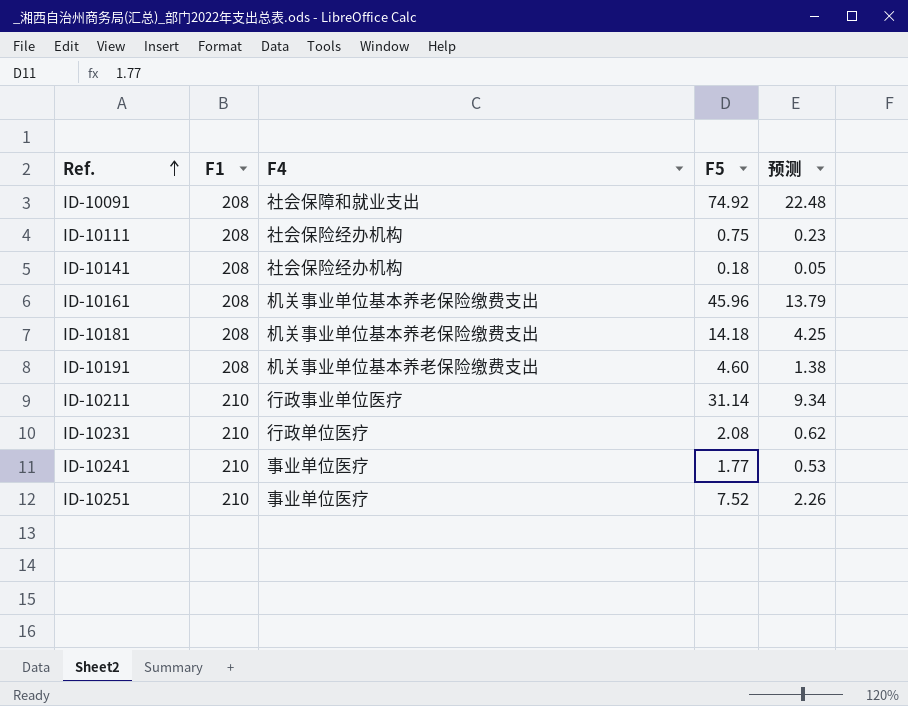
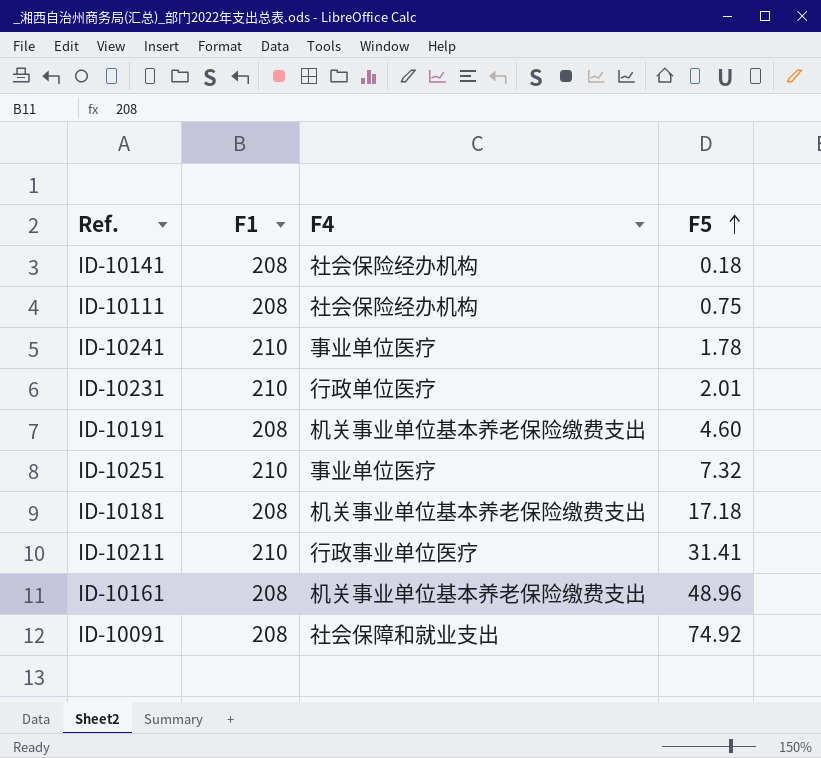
row order: Ref. ascending -> F5 ascending
column 预测 | formula: [F5] * 0.3 -> none
ID-10241 | F5: 1.77 -> 1.78
ID-10231 | F5: 2.08 -> 2.01
ID-10251 | F5: 7.52 -> 7.32
ID-10181 | F5: 14.18 -> 17.18
ID-10211 | F5: 31.14 -> 31.41
ID-10161 | F5: 45.96 -> 48.96

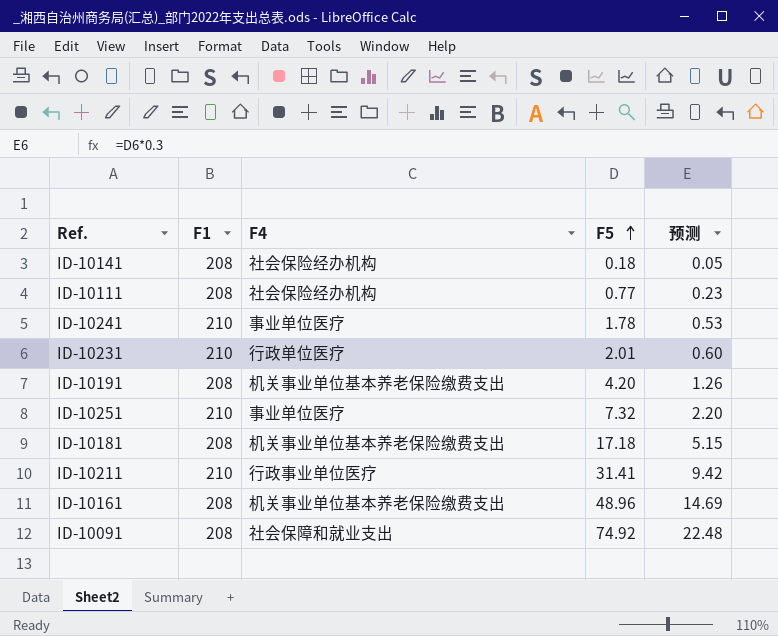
column 预测 | formula: none -> [F5] * 0.3
ID-10111 | F5: 0.75 -> 0.77
ID-10191 | F5: 4.60 -> 4.20

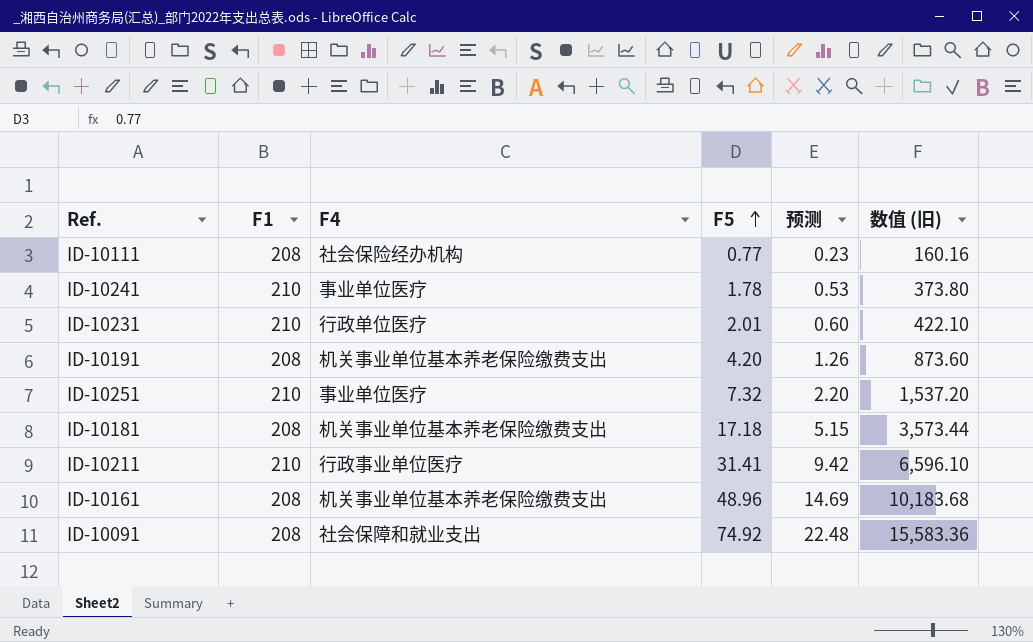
column 数值 (旧) | formula: none -> [F1] * [F5]
row ID-10141: 208 | 社会保险经办机构 | 0.18 | 0.05 -> none

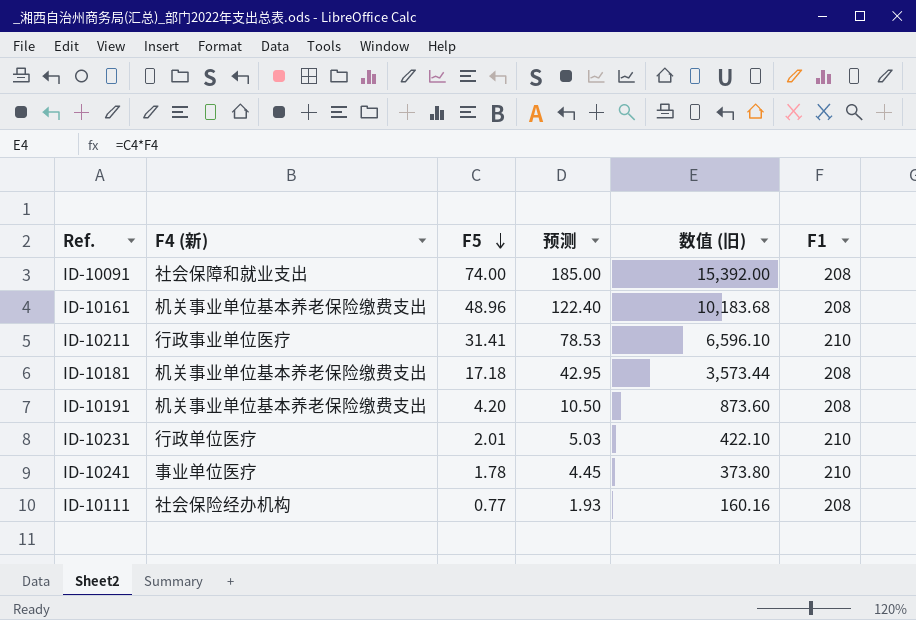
row order: F5 ascending -> F5 descending
column name: F4 -> F4 (新)
column 预测 | formula: [F5] * 0.3 -> [F5] * 2.5
column F1 | position: 2 -> 6
row ID-10251: 210 | 事业单位医疗 | 7.32 | 2.20 | 1,537.20 -> none
ID-10091 | F5: 74.92 -> 74.00
ID-10091 | 数值 (旧): 15,583.36 -> 15,392.00

